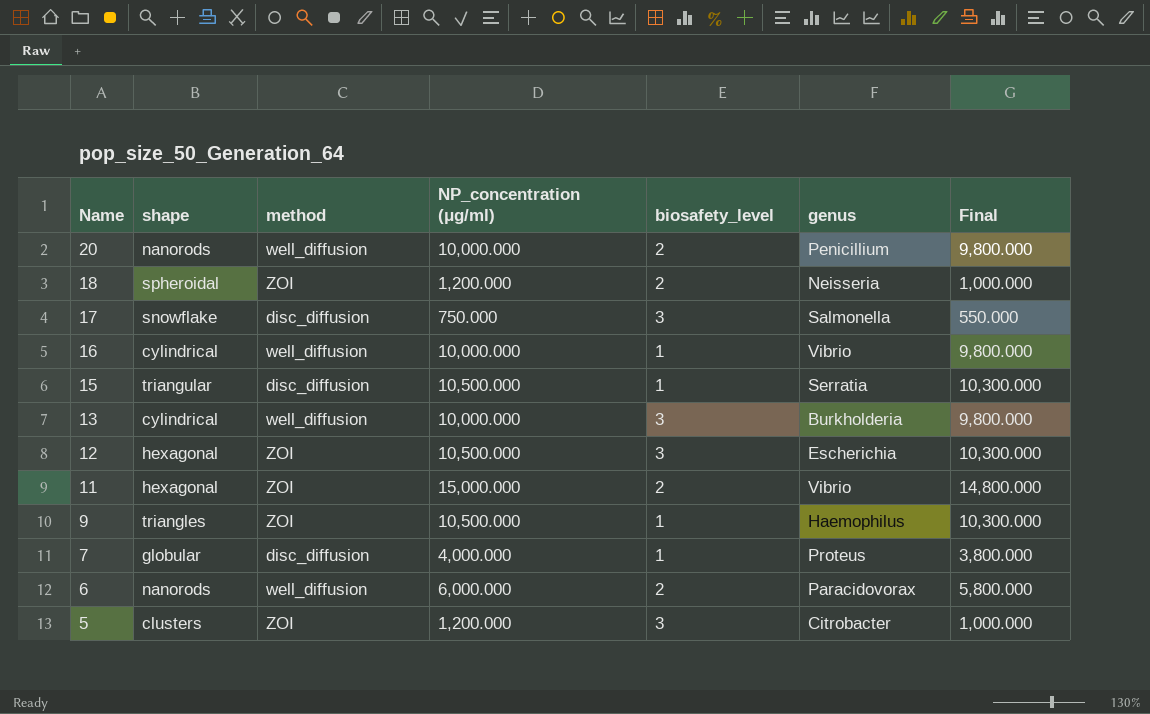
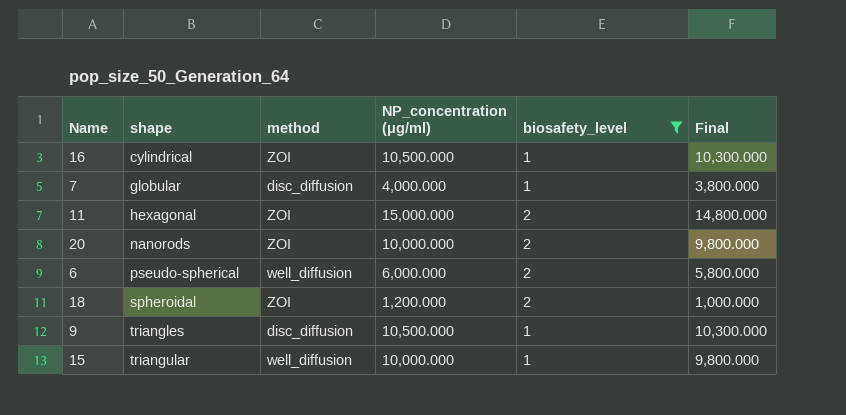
filter: none -> biosafety_level != 3
row order: Name descending -> shape ascending
column genus | position: 6 -> none
16 | method: well_diffusion -> ZOI
16 | NP_concentration (μg/ml): 10,000.000 -> 10,500.000
16 | Final: 9,800.000 -> 10,300.000
20 | method: well_diffusion -> ZOI
6 | shape: nanorods -> pseudo-spherical
9 | method: ZOI -> disc_diffusion
15 | method: disc_diffusion -> well_diffusion
15 | NP_concentration (μg/ml): 10,500.000 -> 10,000.000
15 | Final: 10,300.000 -> 9,800.000

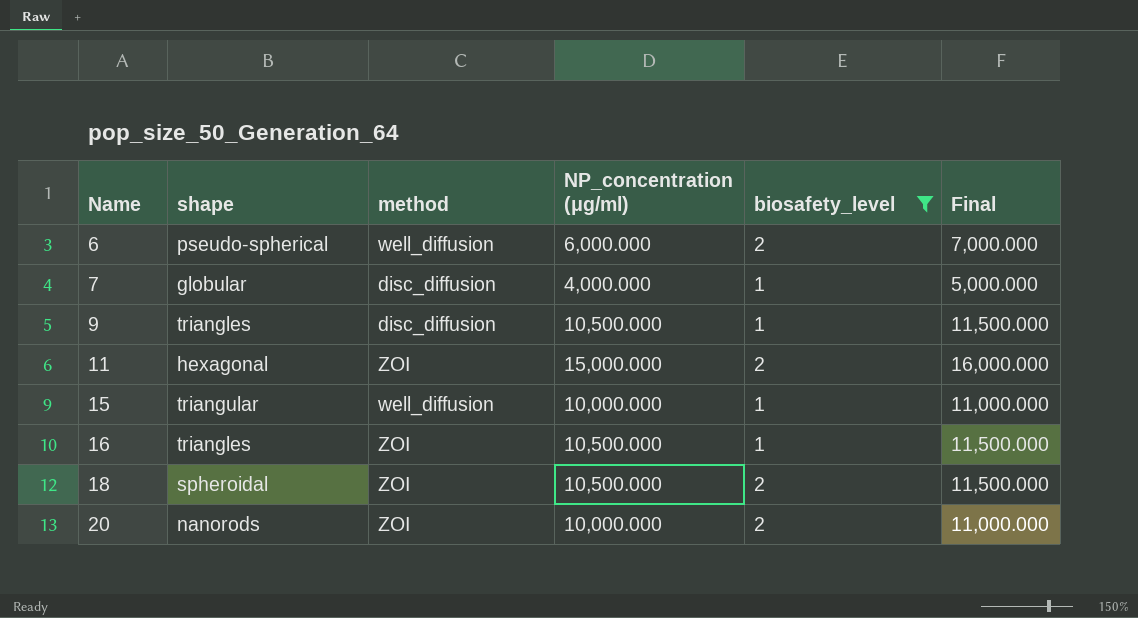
row order: shape ascending -> Name ascending
column Final | formula: [NP_concentration (μg/ml)] - 200 -> [NP_concentration (μg/ml)] + 1000
16 | shape: cylindrical -> triangles
18 | NP_concentration (μg/ml): 1,200.000 -> 10,500.000

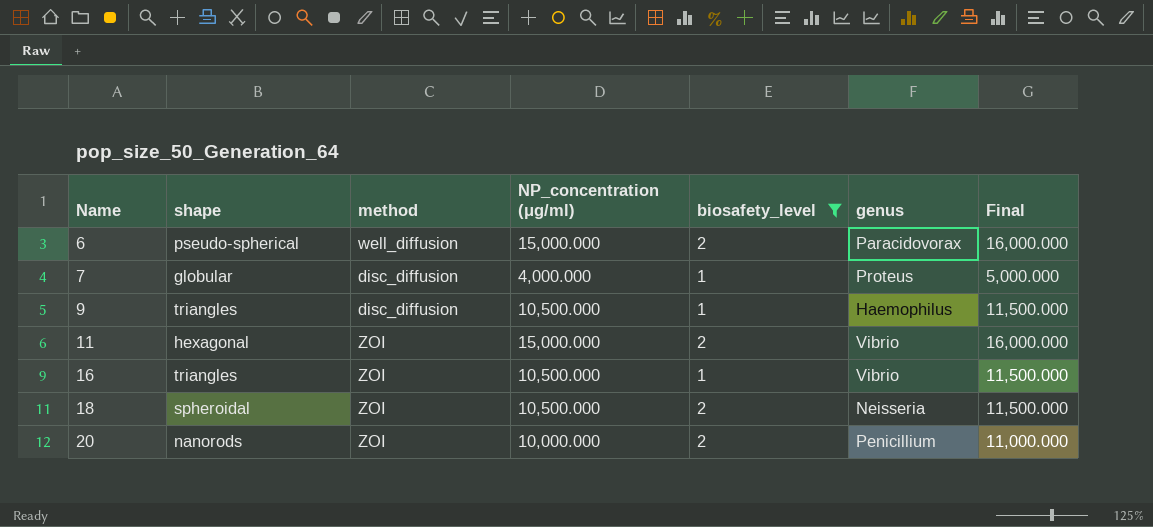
column genus | position: none -> 6
row 15: triangular | well_diffusion | 10,000.000 | 1 | 11,000.000 -> none
6 | NP_concentration (μg/ml): 6,000.000 -> 15,000.000
6 | Final: 7,000.000 -> 16,000.000

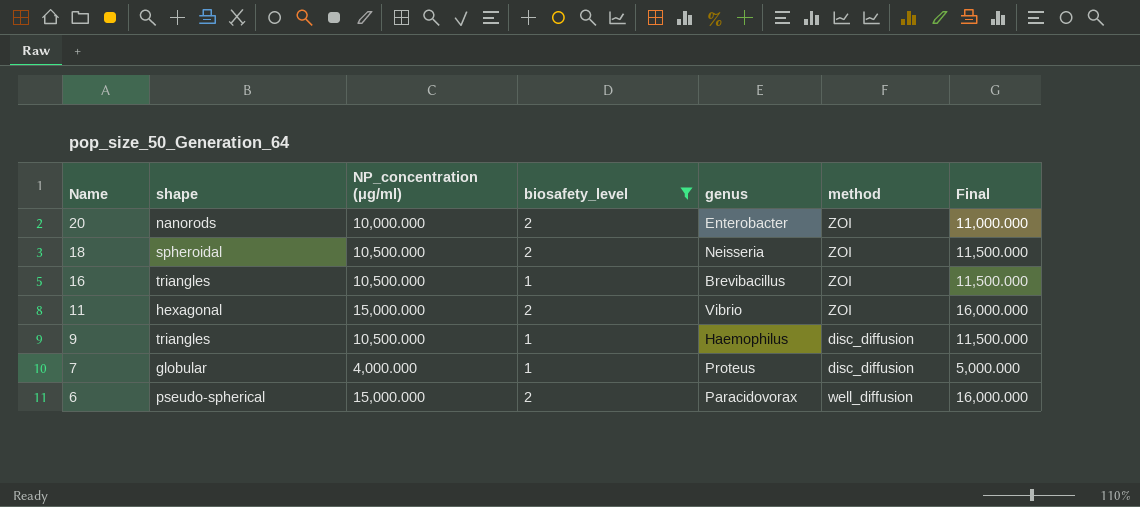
row order: Name ascending -> Name descending
column method | position: 3 -> 6
20 | genus: Penicillium -> Enterobacter
16 | genus: Vibrio -> Brevibacillus

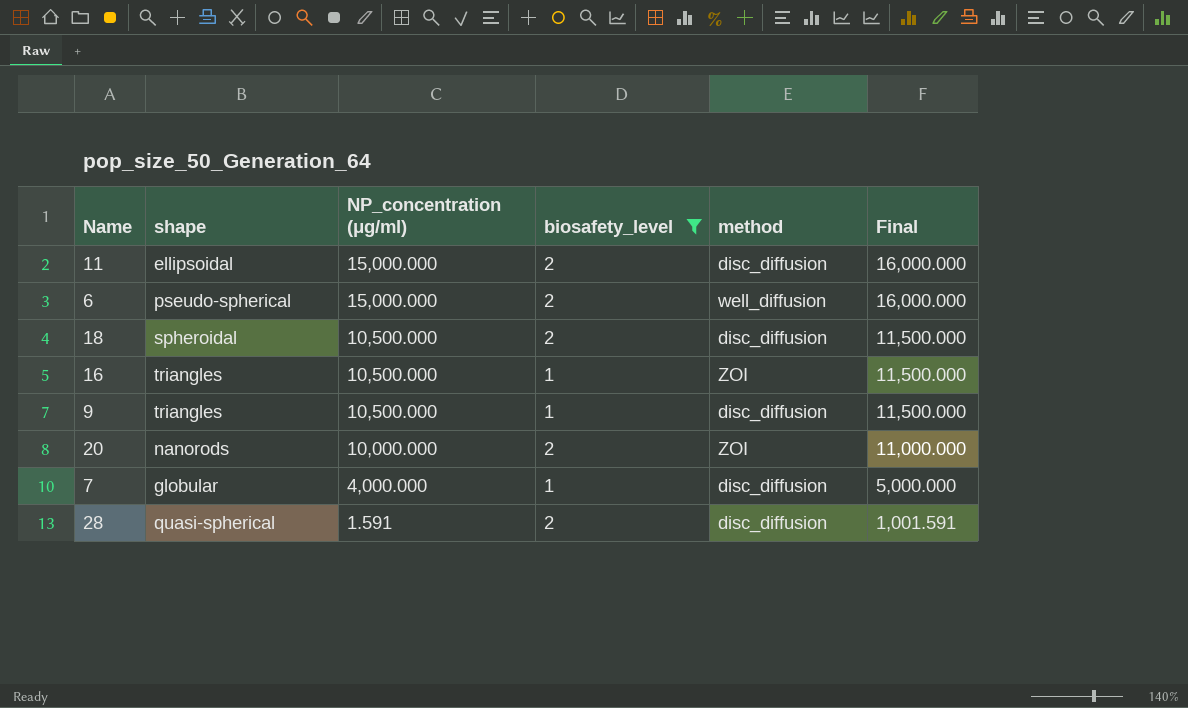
row order: Name descending -> NP_concentration (μg/ml) descending
column genus | position: 5 -> none
11 | shape: hexagonal -> ellipsoidal
11 | method: ZOI -> disc_diffusion
18 | method: ZOI -> disc_diffusion
row 28: none -> quasi-spherical | 1.591 | 2 | disc_diffusion | 1,001.591

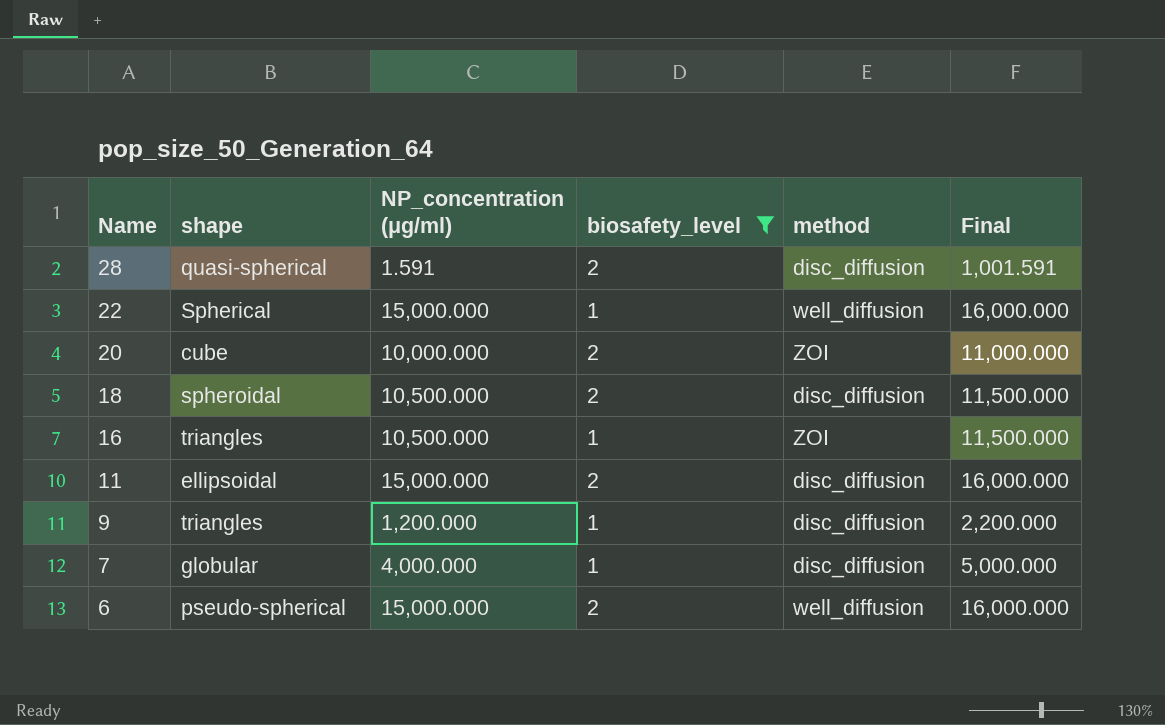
row order: NP_concentration (μg/ml) descending -> Name descending
row 22: none -> Spherical | 15,000.000 | 1 | well_diffusion | 16,000.000
20 | shape: nanorods -> cube
9 | NP_concentration (μg/ml): 10,500.000 -> 1,200.000
9 | Final: 11,500.000 -> 2,200.000

